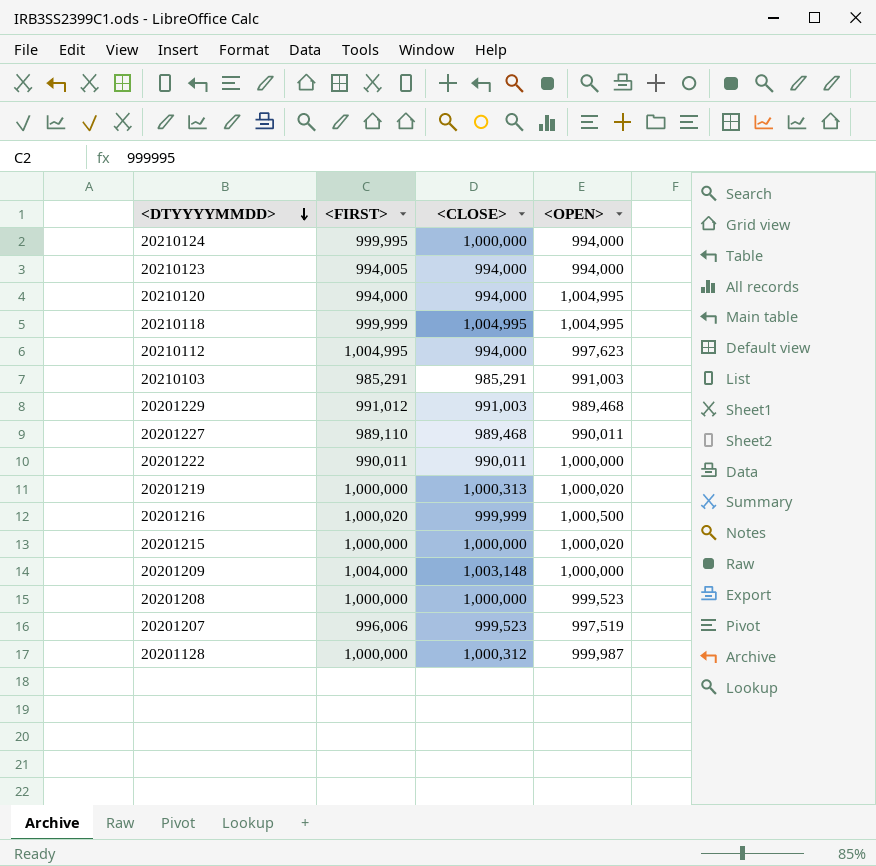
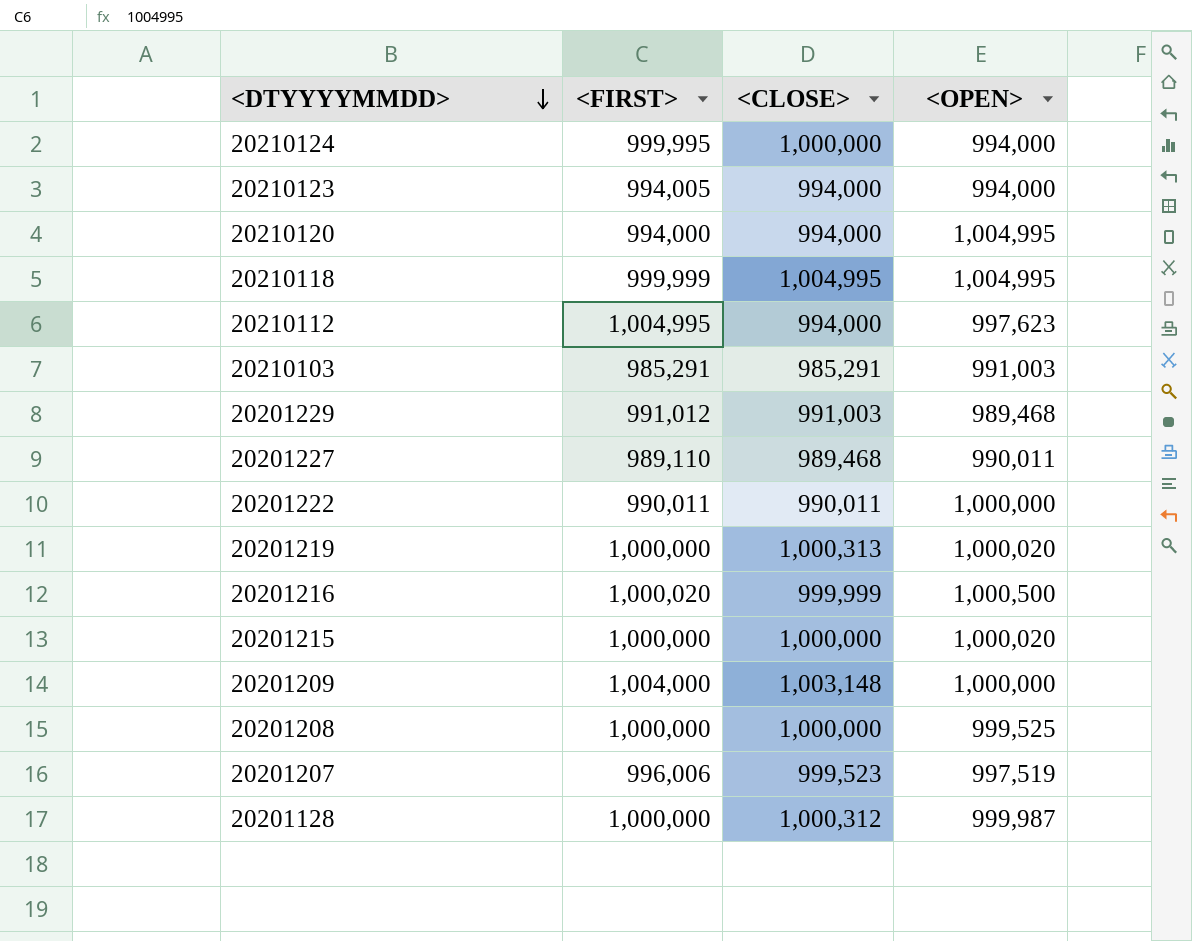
20201208 | <OPEN>: 999,523 -> 999,525

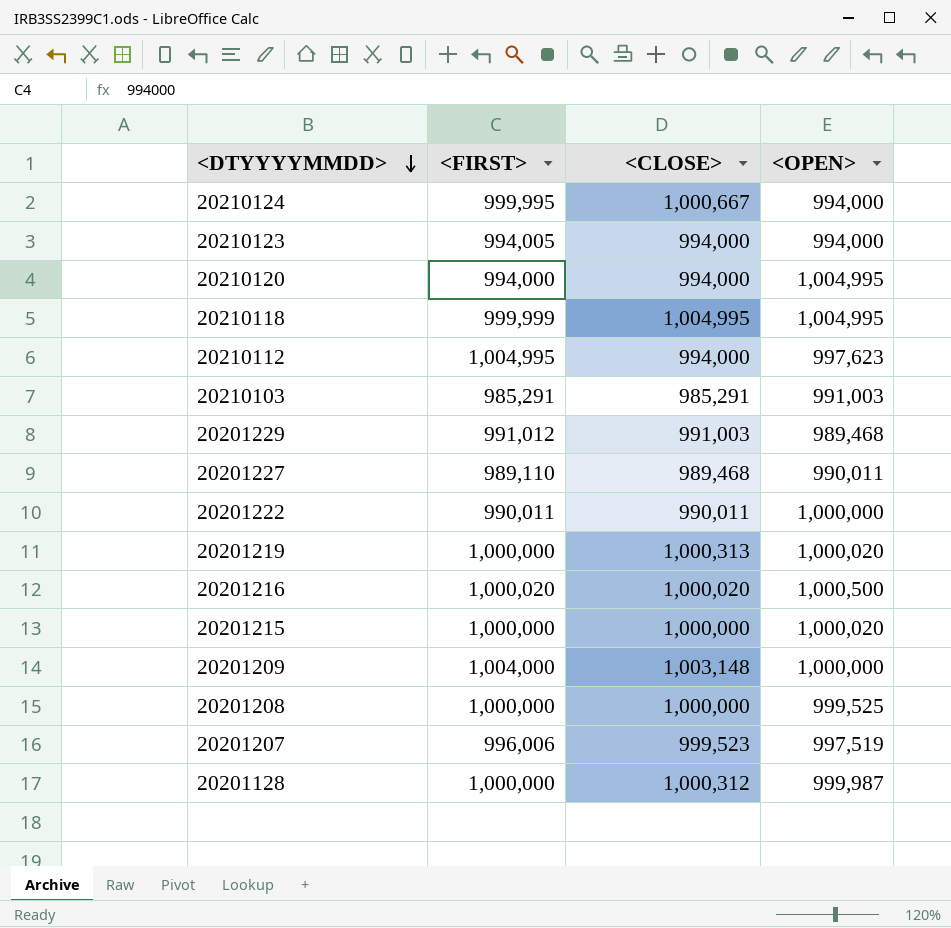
20210124 | <CLOSE>: 1,000,000 -> 1,000,667
20201216 | <CLOSE>: 999,999 -> 1,000,020

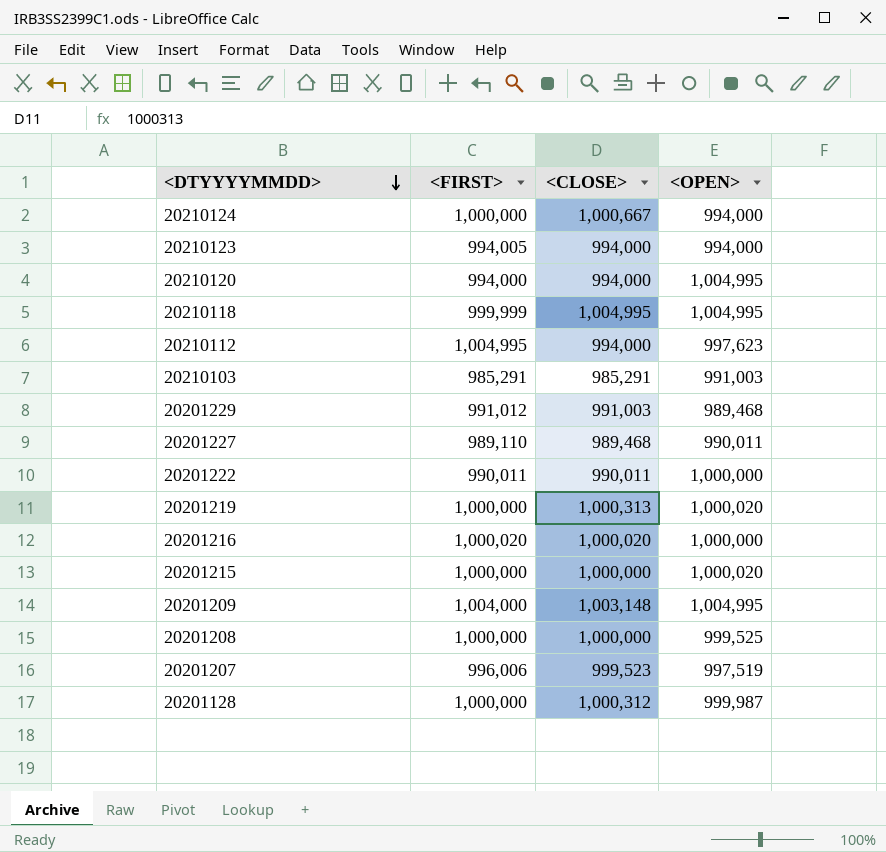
20210124 | <FIRST>: 999,995 -> 1,000,000
20201216 | <OPEN>: 1,000,500 -> 1,000,000
20201209 | <OPEN>: 1,000,000 -> 1,004,995

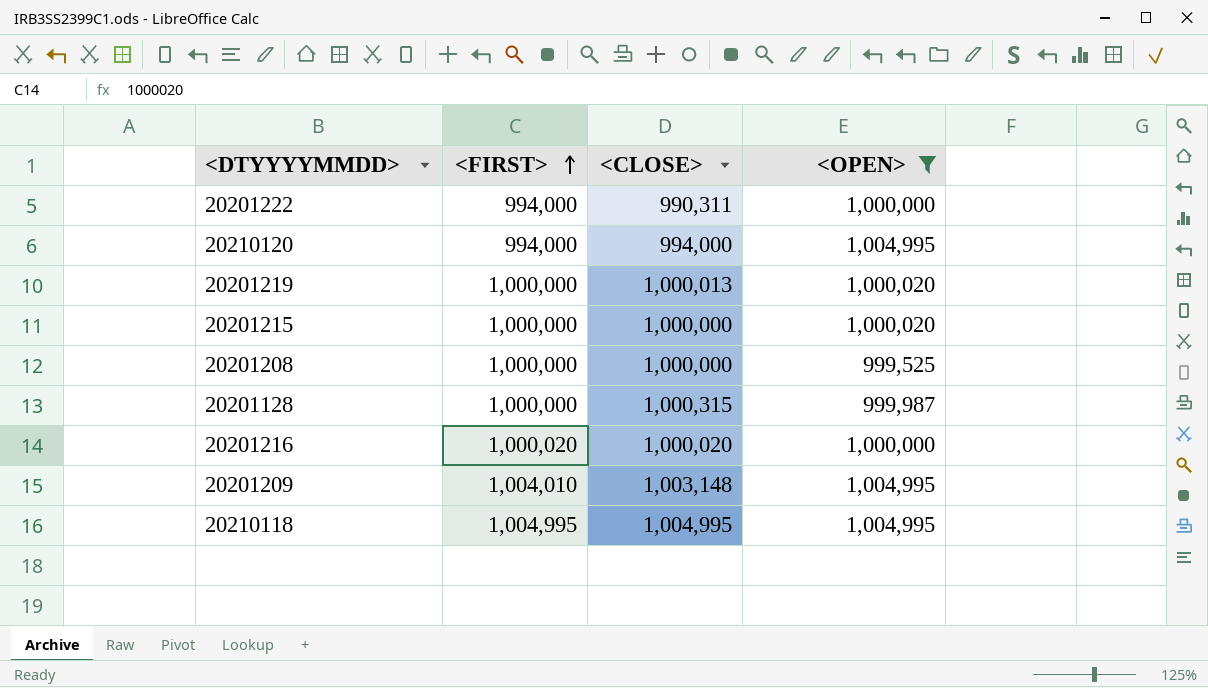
filter: none -> <OPEN> >= 999,525
row order: <DTYYYYMMDD> descending -> <FIRST> ascending
20201222 | <FIRST>: 990,011 -> 994,000
20201222 | <CLOSE>: 990,011 -> 990,311
20201219 | <CLOSE>: 1,000,313 -> 1,000,013
20201128 | <CLOSE>: 1,000,312 -> 1,000,315
20201209 | <FIRST>: 1,004,000 -> 1,004,010
20210118 | <FIRST>: 999,999 -> 1,004,995

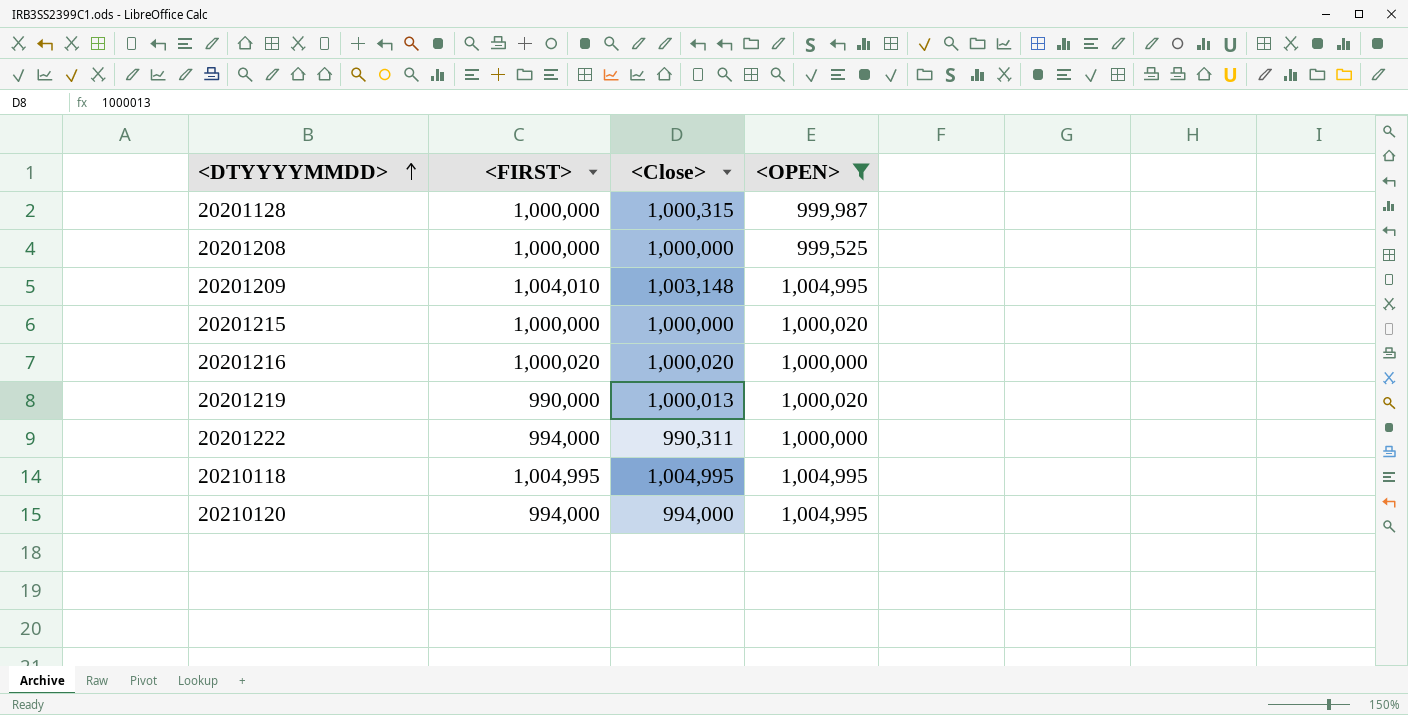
row order: <FIRST> ascending -> <DTYYYYMMDD> ascending
column name: <CLOSE> -> <Close>
20201219 | <FIRST>: 1,000,000 -> 990,000

